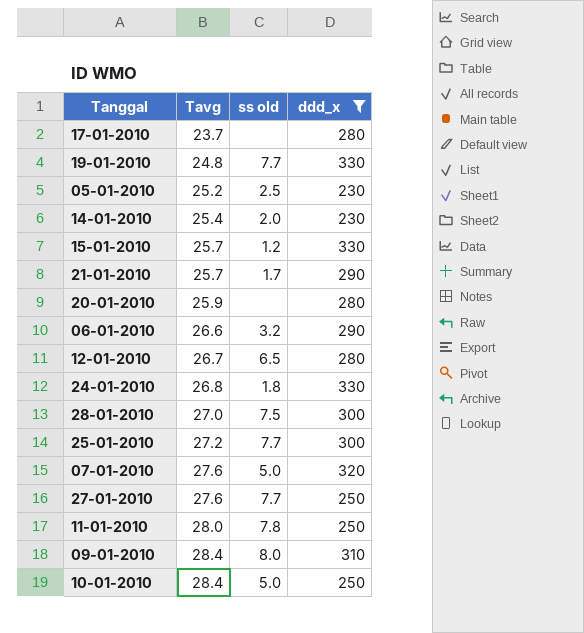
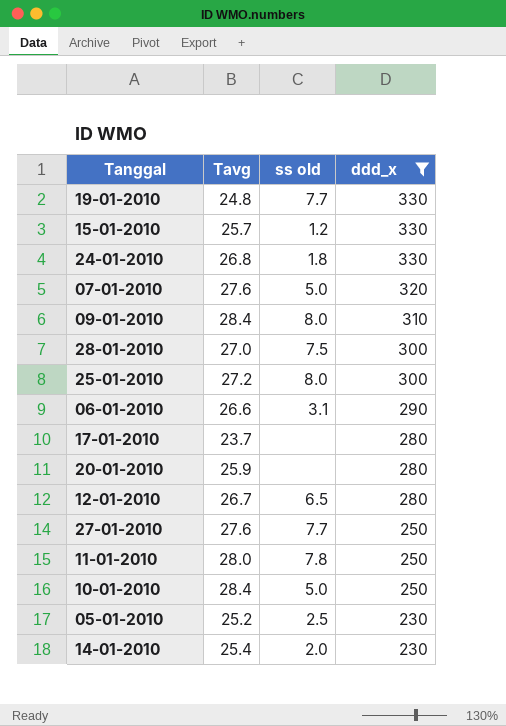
row order: Tavg ascending -> ddd_x descending
row 21-01-2010: 25.7 | 1.7 | 290 -> none
25-01-2010 | ss old: 7.7 -> 8.0
06-01-2010 | ss old: 3.2 -> 3.1

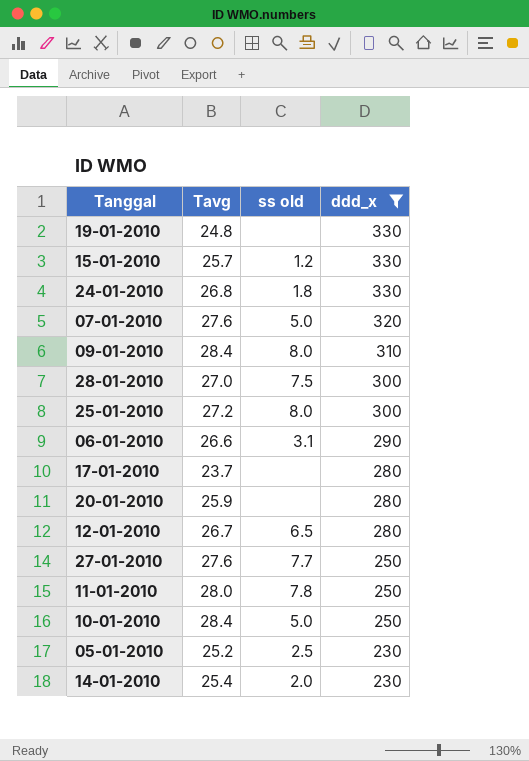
19-01-2010 | ss old: 7.7 -> none

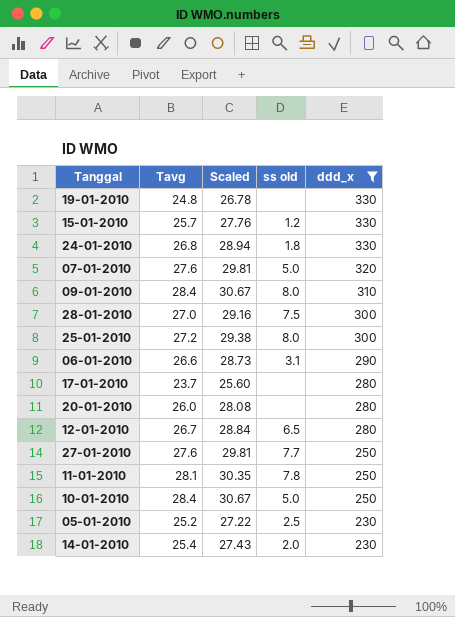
column Scaled | formula: none -> [Tavg] * 1.08
20-01-2010 | Tavg: 25.9 -> 26.0
11-01-2010 | Tavg: 28.0 -> 28.1

